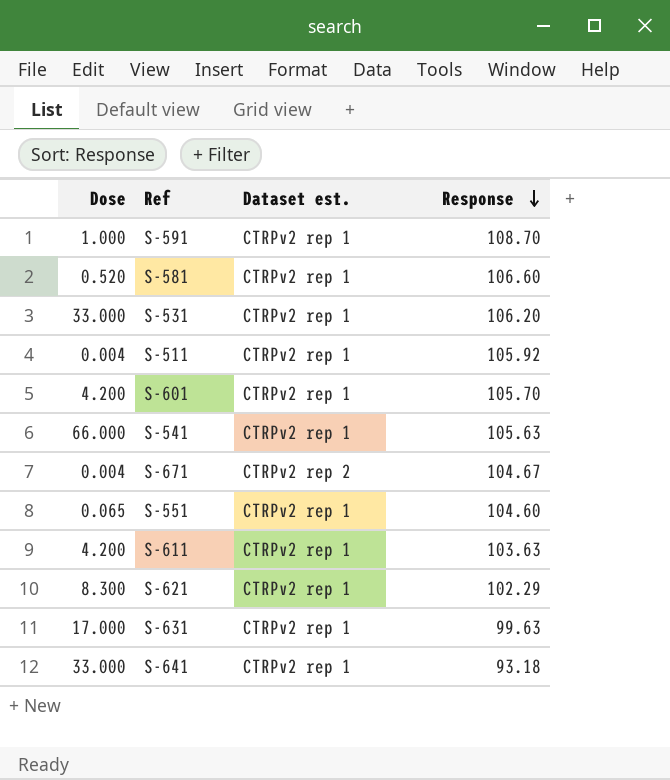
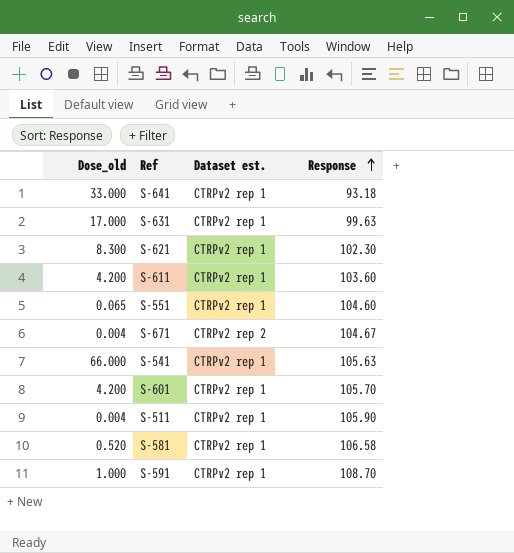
row order: Response descending -> Response ascending
column name: Dose -> Dose_old
row S-531: 33.000 | CTRPv2 rep 1 | 106.20 -> none
S-621 | Response: 102.29 -> 102.30
S-611 | Response: 103.63 -> 103.60
S-511 | Response: 105.92 -> 105.90
S-581 | Response: 106.60 -> 106.58

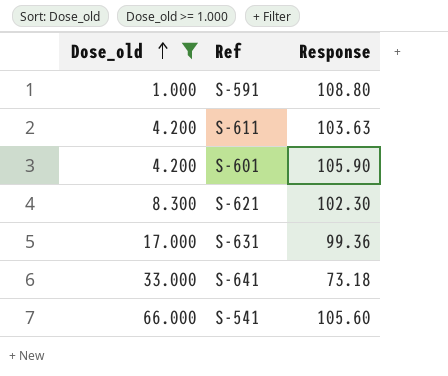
filter: none -> Dose_old >= 1.000
row order: Response ascending -> Dose_old ascending
column Dataset est. | position: 3 -> none
S-591 | Response: 108.70 -> 108.80
S-611 | Response: 103.60 -> 103.63
S-601 | Response: 105.70 -> 105.90
S-631 | Response: 99.63 -> 99.36
S-641 | Response: 93.18 -> 73.18
S-541 | Response: 105.63 -> 105.60

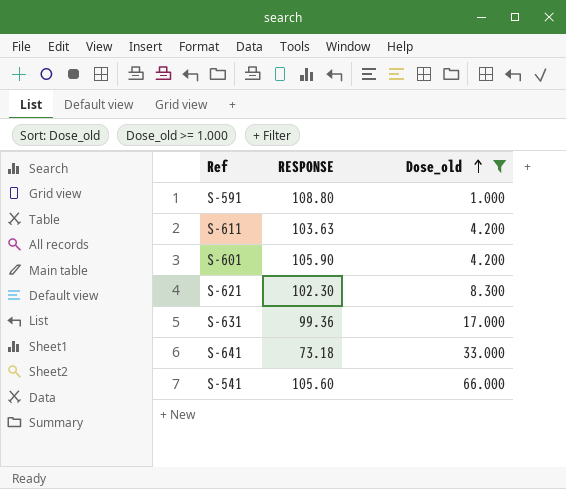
column name: Response -> RESPONSE
column Dose_old | position: 1 -> 3

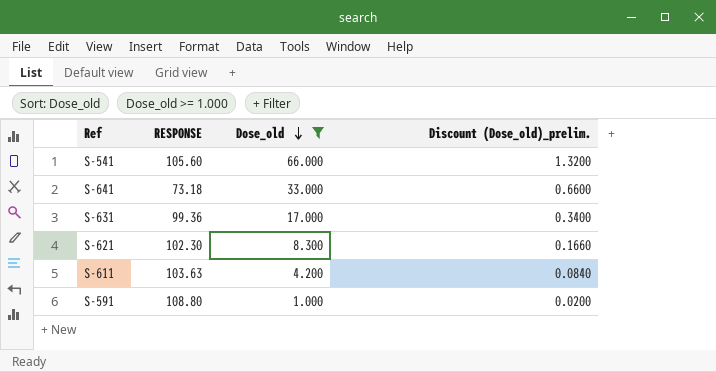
row order: Dose_old ascending -> Dose_old descending
column Discount (Dose_old)_prelim. | formula: none -> [Dose_old] * 0.02
row S-601: 105.90 | 4.200 -> none

